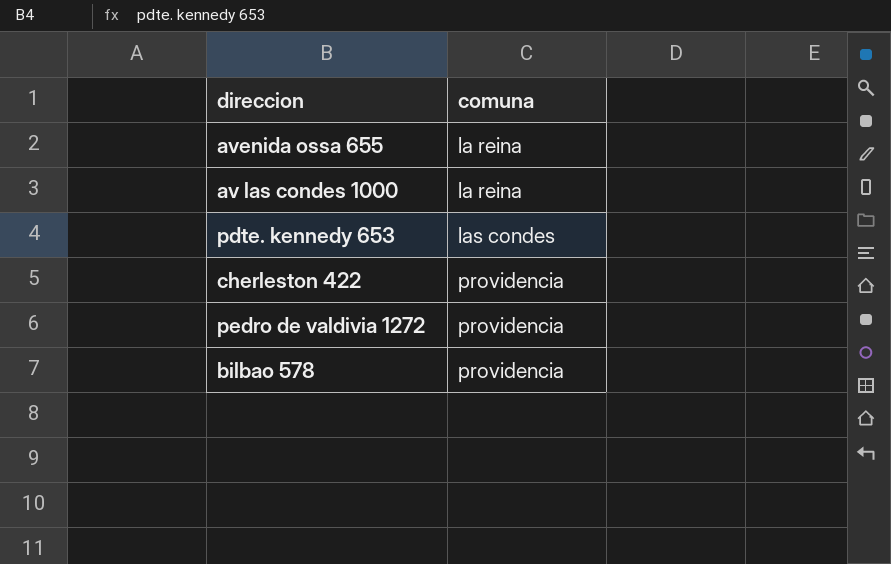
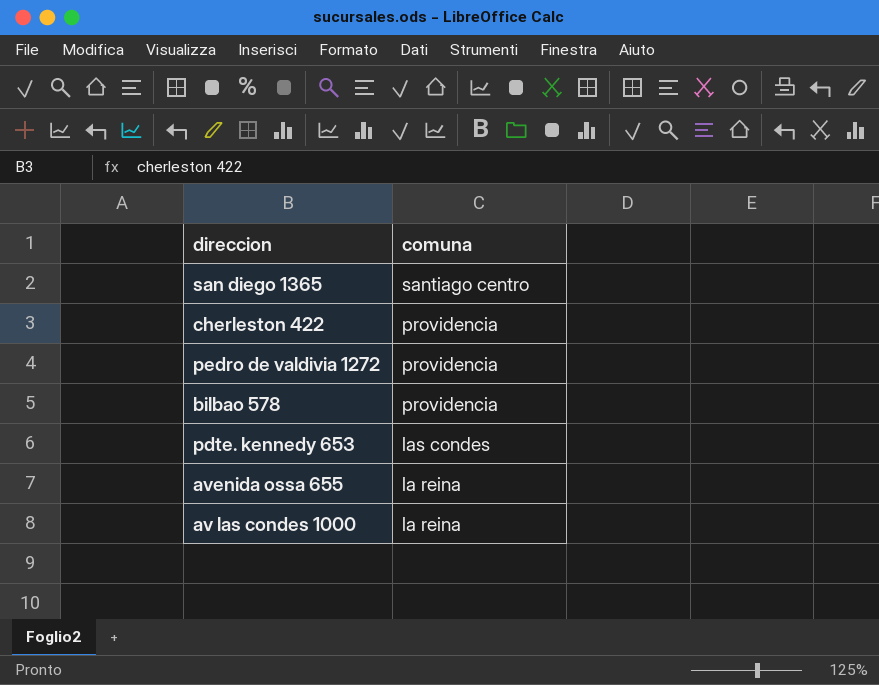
row order: comuna ascending -> comuna descending
row san diego 1365: none -> santiago centro

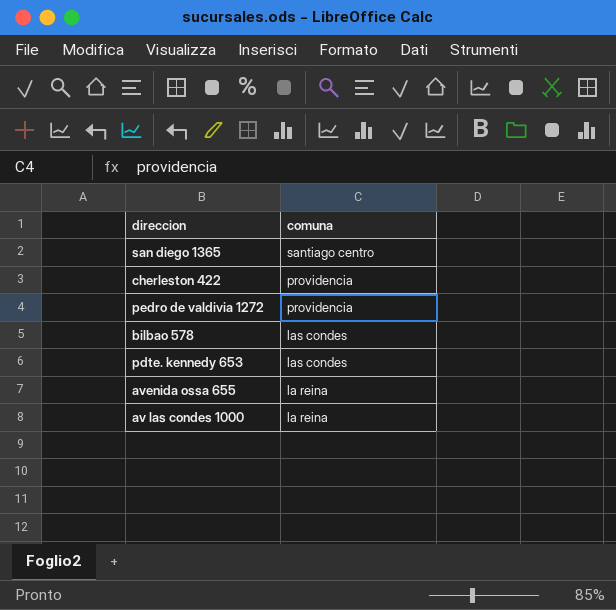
bilbao 578 | comuna: providencia -> las condes

